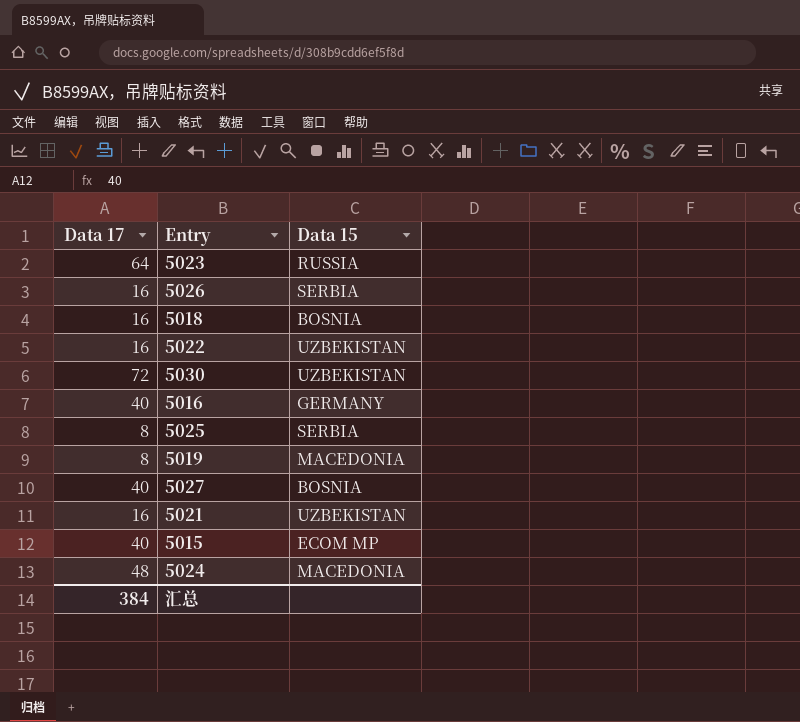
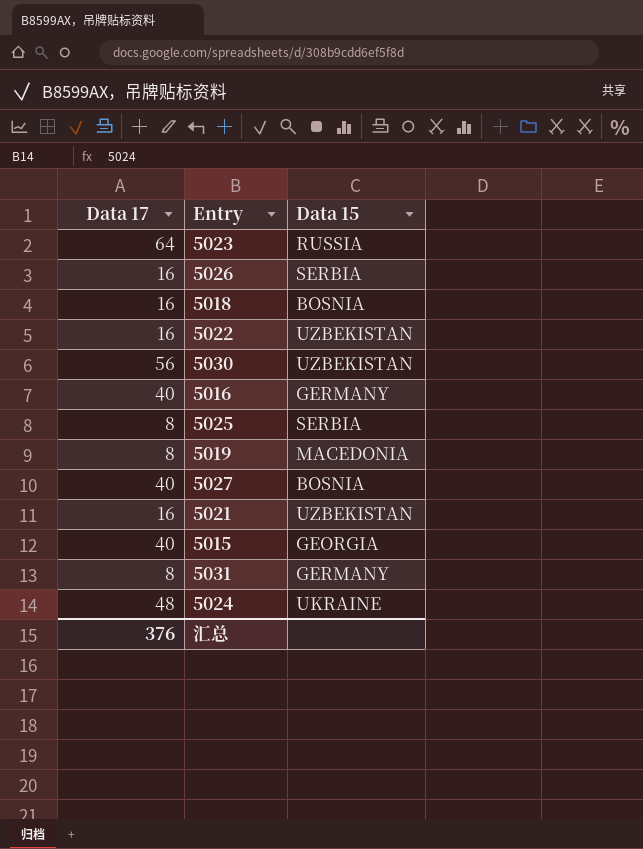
5030 | Data 17: 72 -> 56
5015 | Data 15: ECOM MP -> GEORGIA
row 5031: none -> 8 | GERMANY
5024 | Data 15: MACEDONIA -> UKRAINE
汇总 | Data 17: 384 -> 376

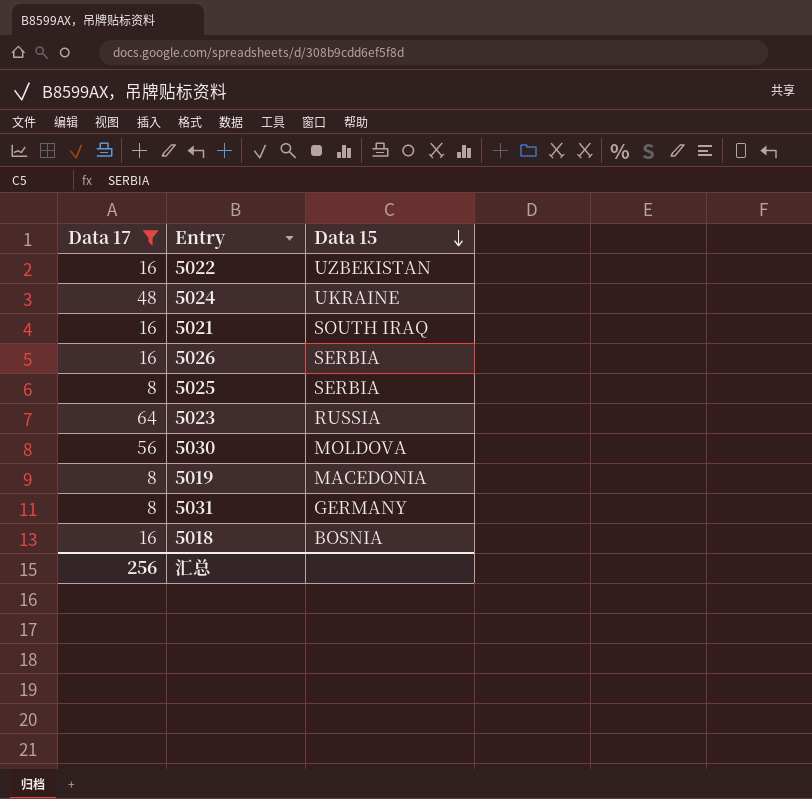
filter: none -> Data 17 != 40
row order: none -> Data 15 descending
5021 | Data 15: UZBEKISTAN -> SOUTH IRAQ
5030 | Data 15: UZBEKISTAN -> MOLDOVA
汇总 | Data 17: 376 -> 256

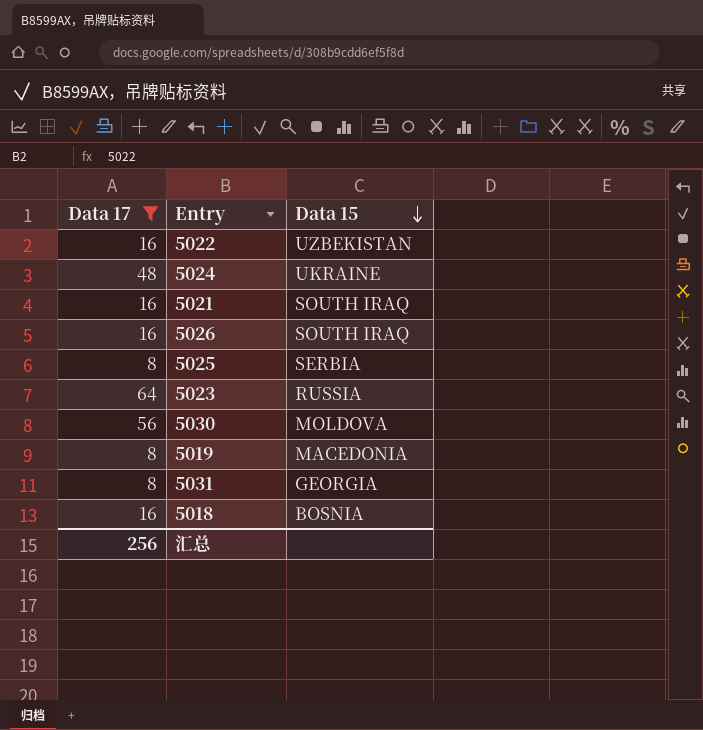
5026 | Data 15: SERBIA -> SOUTH IRAQ
5031 | Data 15: GERMANY -> GEORGIA

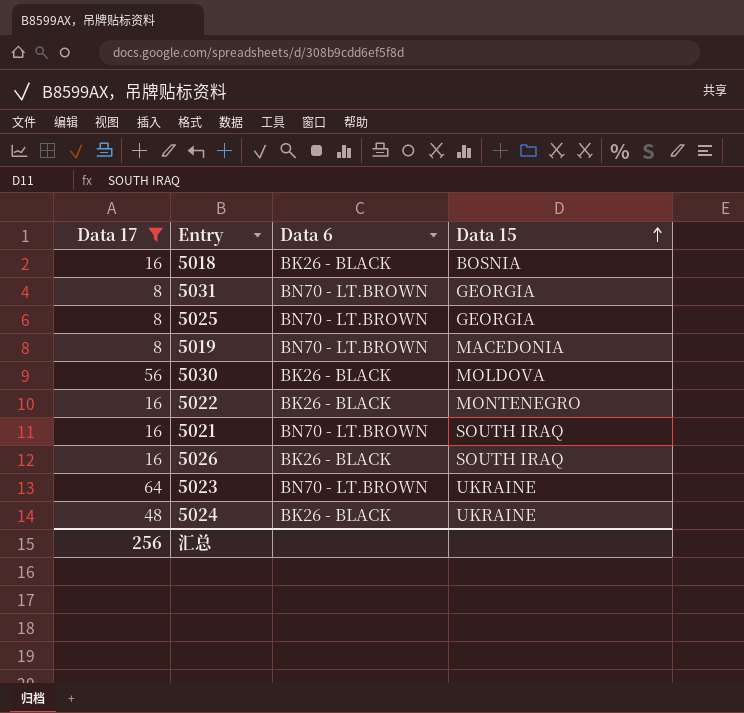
row order: Data 15 descending -> Data 15 ascending
column Data 6 | position: none -> 3
5025 | Data 15: SERBIA -> GEORGIA
5022 | Data 15: UZBEKISTAN -> MONTENEGRO
5023 | Data 15: RUSSIA -> UKRAINE

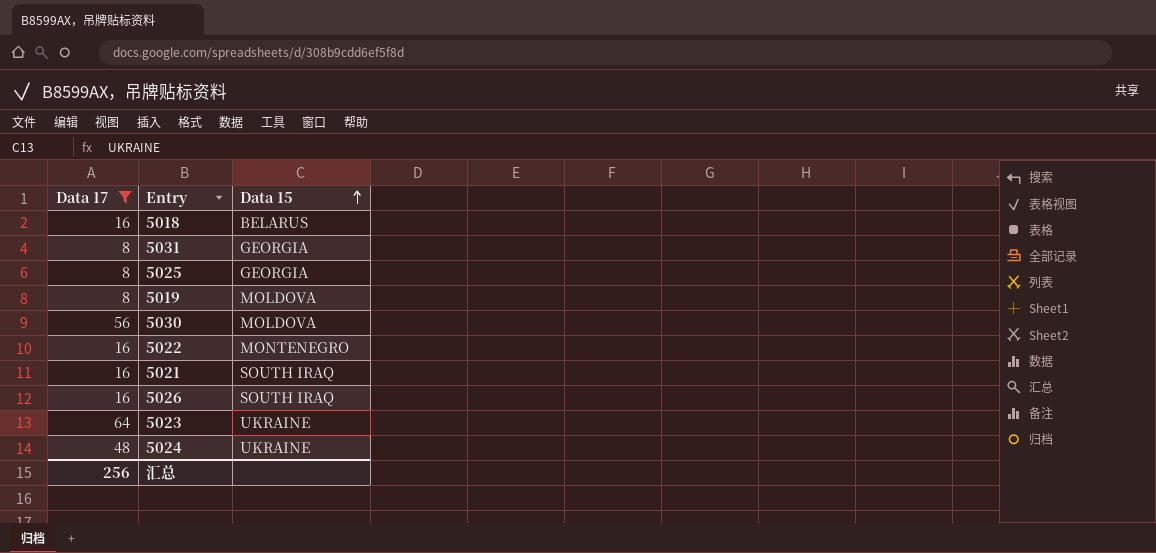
column Data 6 | position: 3 -> none
5018 | Data 15: BOSNIA -> BELARUS
5019 | Data 15: MACEDONIA -> MOLDOVA

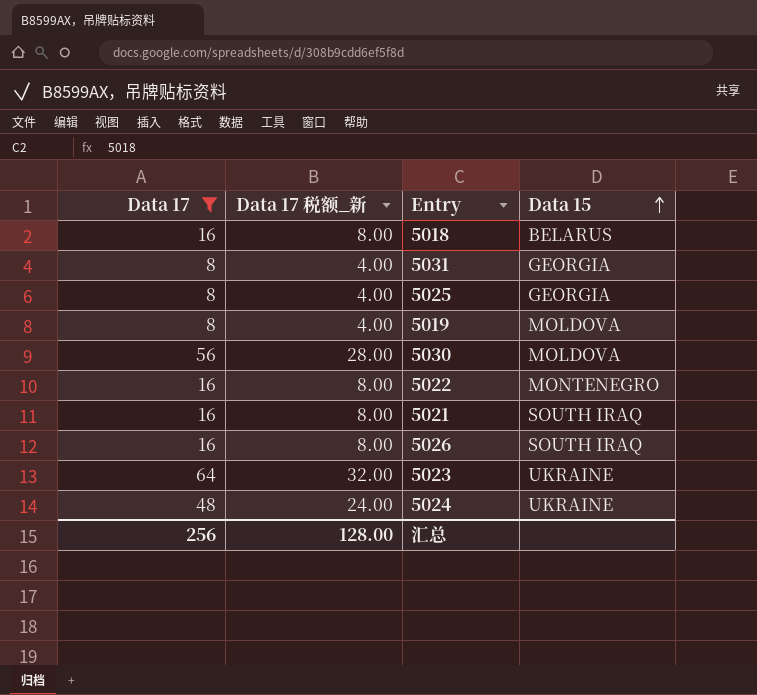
column Data 17 税额_新 | formula: none -> [Data 17] * 0.5

